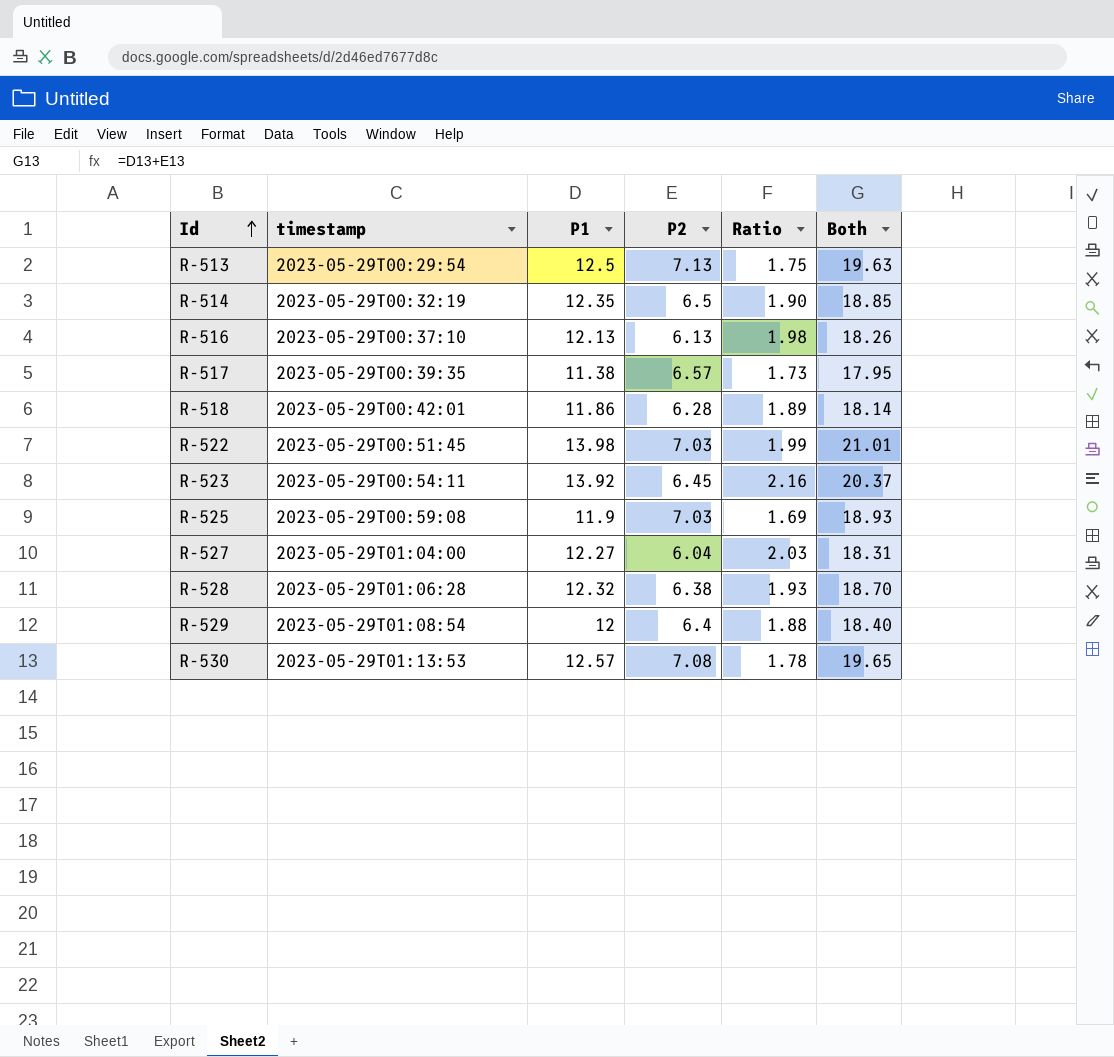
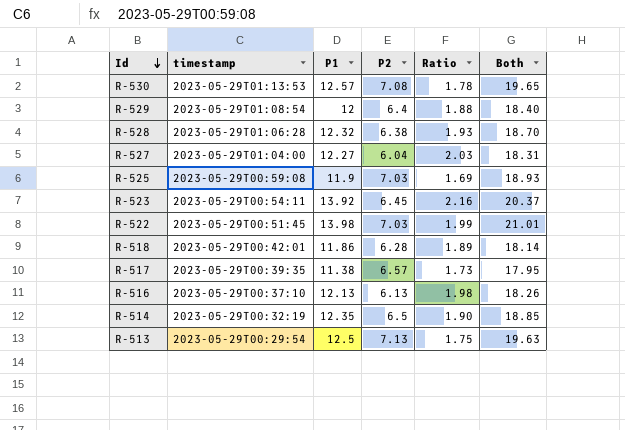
row order: Id ascending -> Id descending

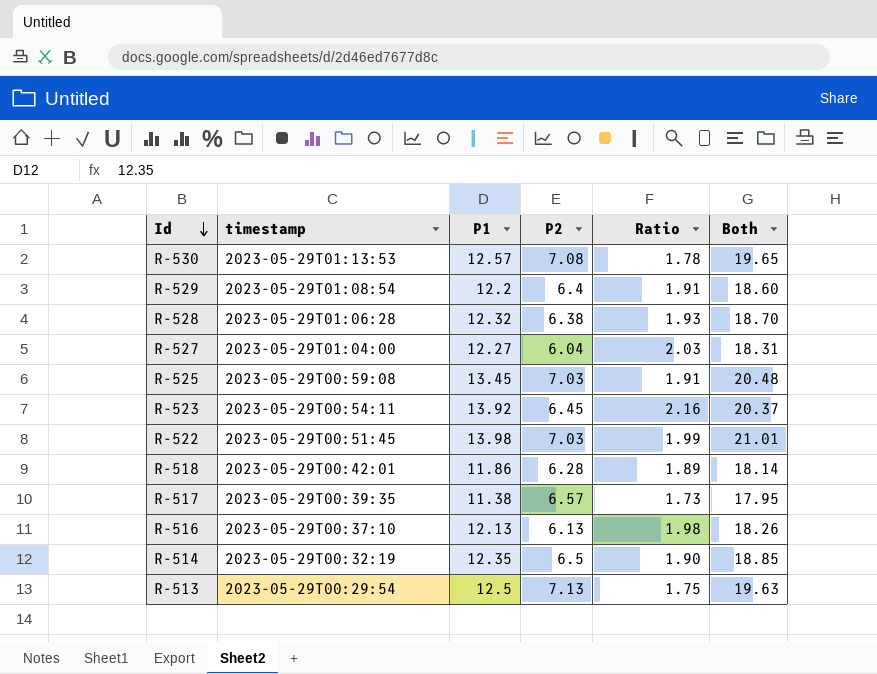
R-529 | P1: 12 -> 12.2
R-529 | Ratio: 1.88 -> 1.91
R-529 | Both: 18.40 -> 18.60
R-525 | P1: 11.9 -> 13.45
R-525 | Ratio: 1.69 -> 1.91
R-525 | Both: 18.93 -> 20.48

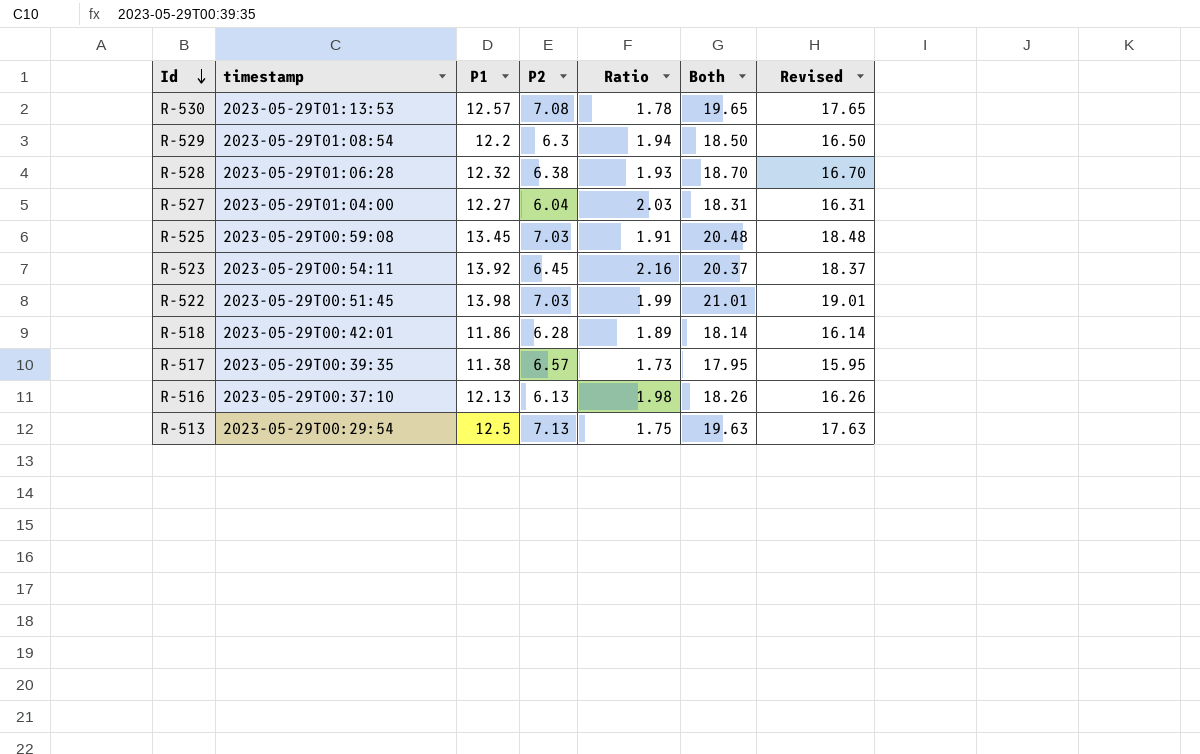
column Revised | formula: none -> [Both] - 2
row R-514: 2023-05-29T00:32:19 | 12.35 | 6.5 | 1.90 | 18.85 -> none
R-529 | P2: 6.4 -> 6.3
R-529 | Ratio: 1.91 -> 1.94
R-529 | Both: 18.60 -> 18.50

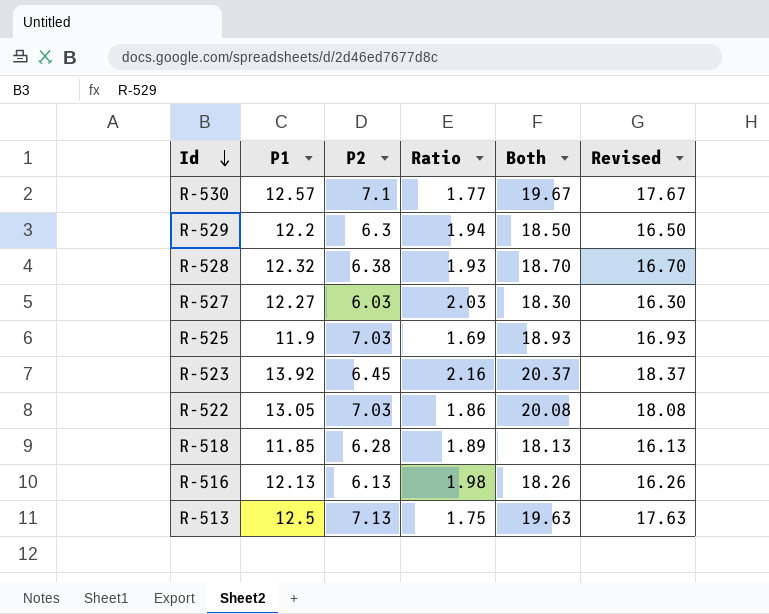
column timestamp | position: 2 -> none
row R-517: 2023-05-29T00:39:35 | 11.38 | 6.57 | 1.73 | 17.95 | 15.95 -> none
R-530 | P2: 7.08 -> 7.1
R-530 | Ratio: 1.78 -> 1.77
R-530 | Both: 19.65 -> 19.67
R-530 | Revised: 17.65 -> 17.67
R-527 | P2: 6.04 -> 6.03
R-527 | Both: 18.31 -> 18.30
R-527 | Revised: 16.31 -> 16.30
R-525 | P1: 13.45 -> 11.9
R-525 | Ratio: 1.91 -> 1.69
R-525 | Both: 20.48 -> 18.93
R-525 | Revised: 18.48 -> 16.93
R-522 | P1: 13.98 -> 13.05
R-522 | Ratio: 1.99 -> 1.86
R-522 | Both: 21.01 -> 20.08
R-522 | Revised: 19.01 -> 18.08
R-518 | P1: 11.86 -> 11.85
R-518 | Both: 18.14 -> 18.13
R-518 | Revised: 16.14 -> 16.13

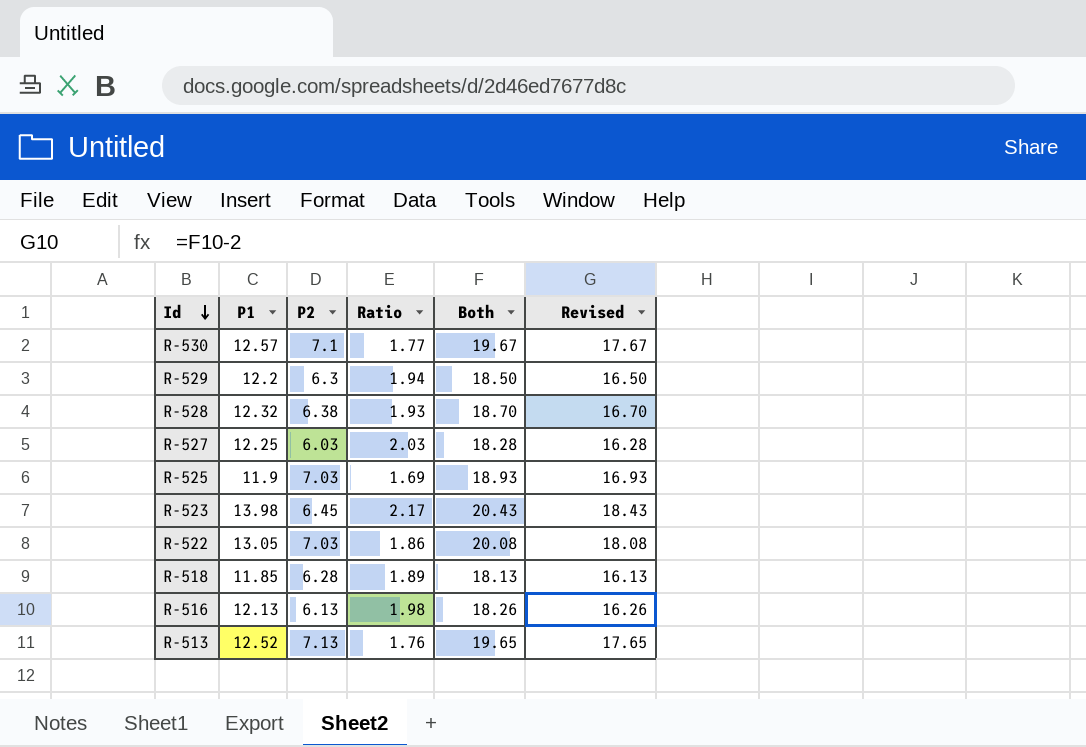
R-527 | P1: 12.27 -> 12.25
R-527 | Both: 18.30 -> 18.28
R-527 | Revised: 16.30 -> 16.28
R-523 | P1: 13.92 -> 13.98
R-523 | Ratio: 2.16 -> 2.17
R-523 | Both: 20.37 -> 20.43
R-523 | Revised: 18.37 -> 18.43
R-513 | P1: 12.5 -> 12.52
R-513 | Ratio: 1.75 -> 1.76
R-513 | Both: 19.63 -> 19.65
R-513 | Revised: 17.63 -> 17.65

